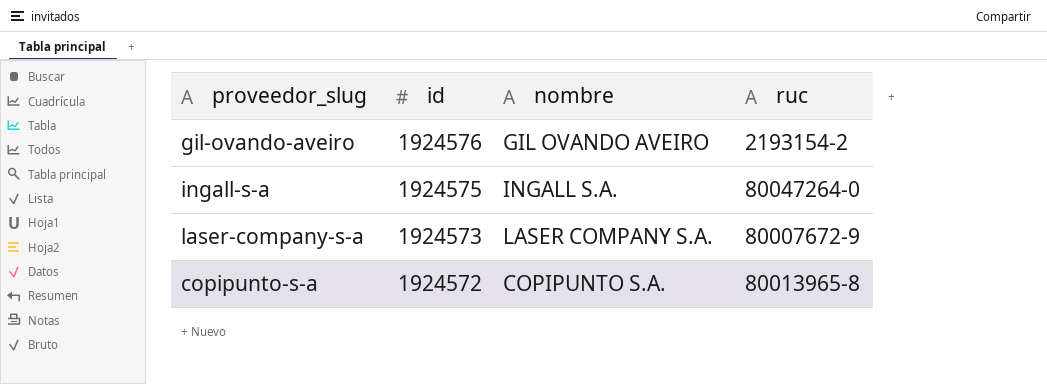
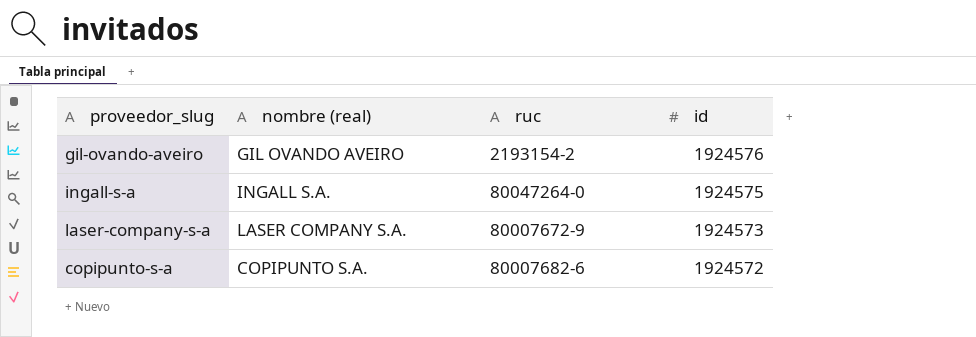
column name: nombre -> nombre (real)
column id | position: 2 -> 4
copipunto-s-a | ruc: 80013965-8 -> 80007682-6

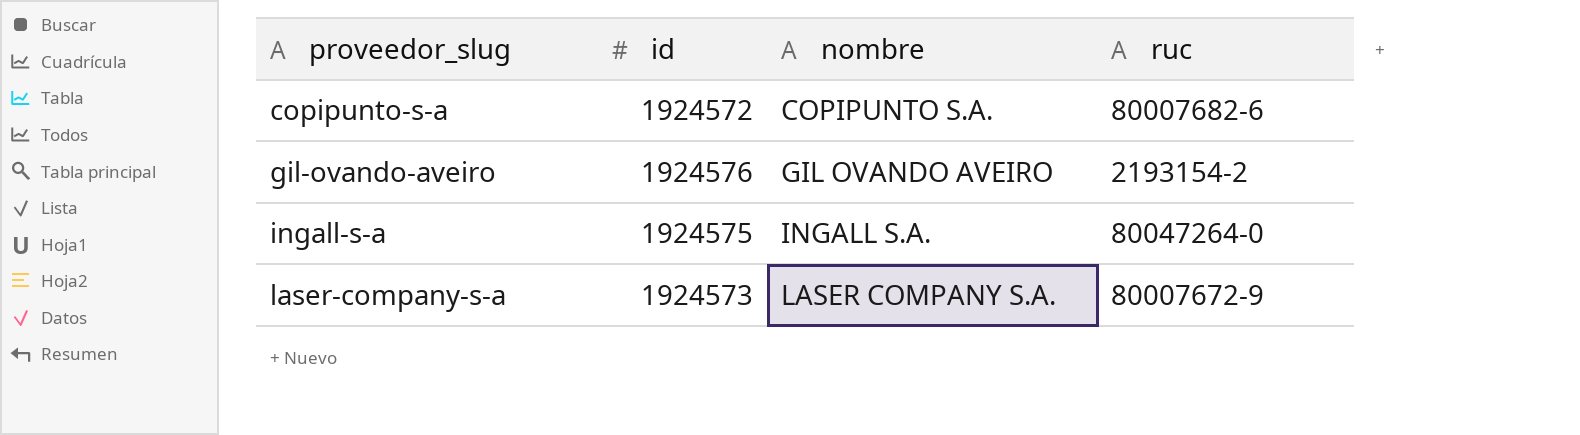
row order: id descending -> proveedor_slug ascending
column id | position: 4 -> 2
column name: nombre (real) -> nombre

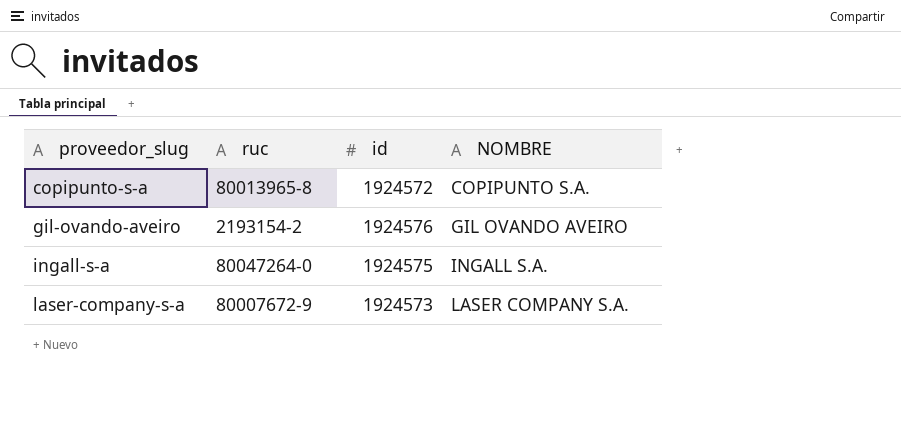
column ruc | position: 4 -> 2
column name: nombre -> NOMBRE
copipunto-s-a | ruc: 80007682-6 -> 80013965-8

